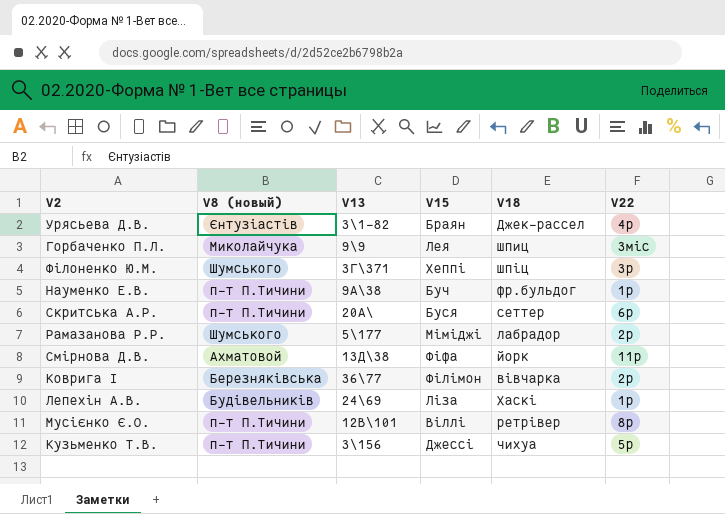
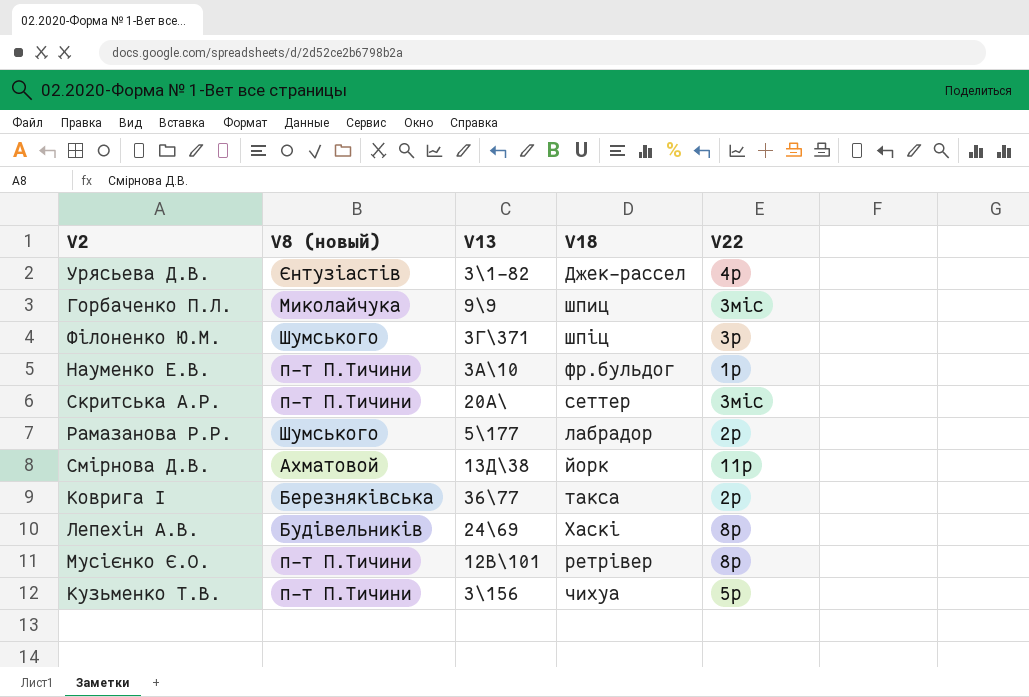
column V15 | position: 4 -> none
Науменко Е.В. | V13: 9А\38 -> 3А\10
Скритська А.Р. | V22: 6р -> 3міс
Коврига І | V18: вівчарка -> такса
Лепехін А.В. | V22: 1р -> 8р

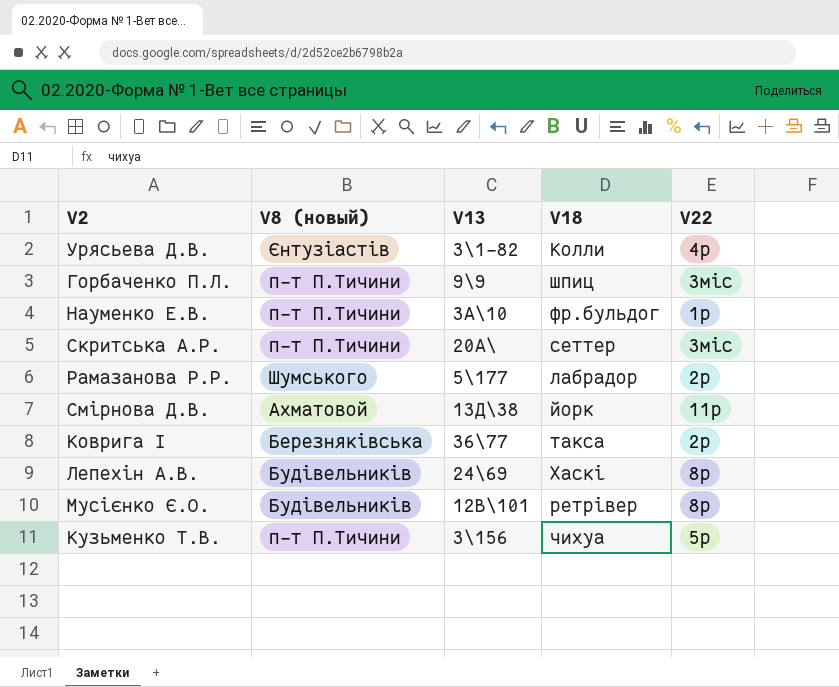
row Філоненко Ю.М.: Шумського | 3Г\371 | шпіц | 3р -> none
Урясьева Д.В. | V18: Джек-рассел -> Колли
Горбаченко П.Л. | V8 (новый): Миколайчука -> п-т П.Тичини
Мусієнко Є.О. | V8 (новый): п-т П.Тичини -> Будівельників

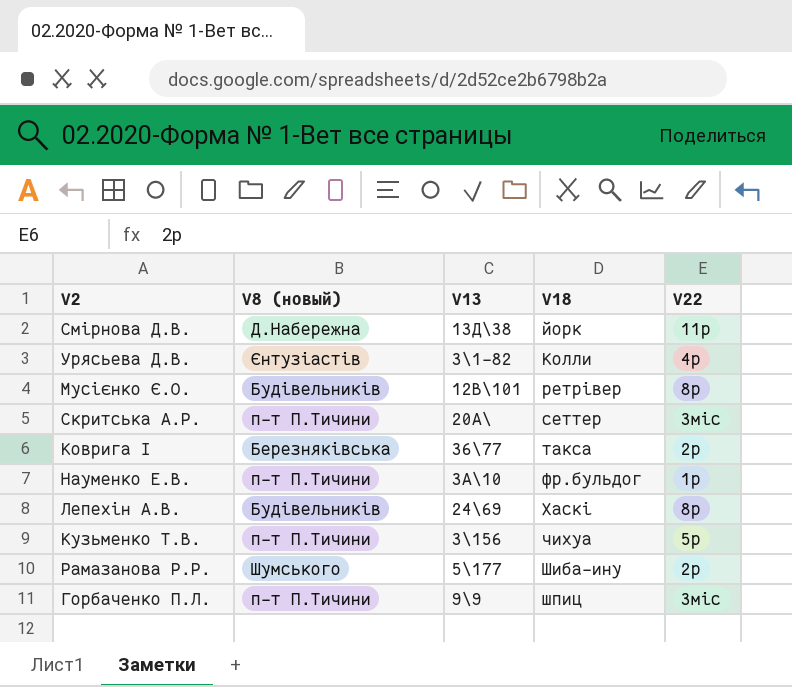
row order: none -> V18 ascending
Смірнова Д.В. | V8 (новый): Ахматовой -> Д.Набережна
Рамазанова Р.Р. | V18: лабрадор -> Шиба-ину

